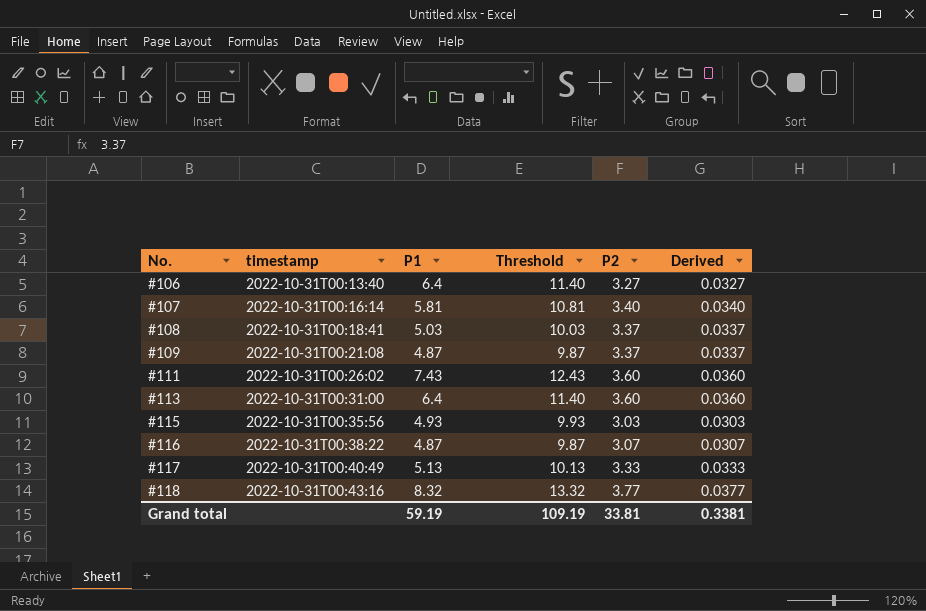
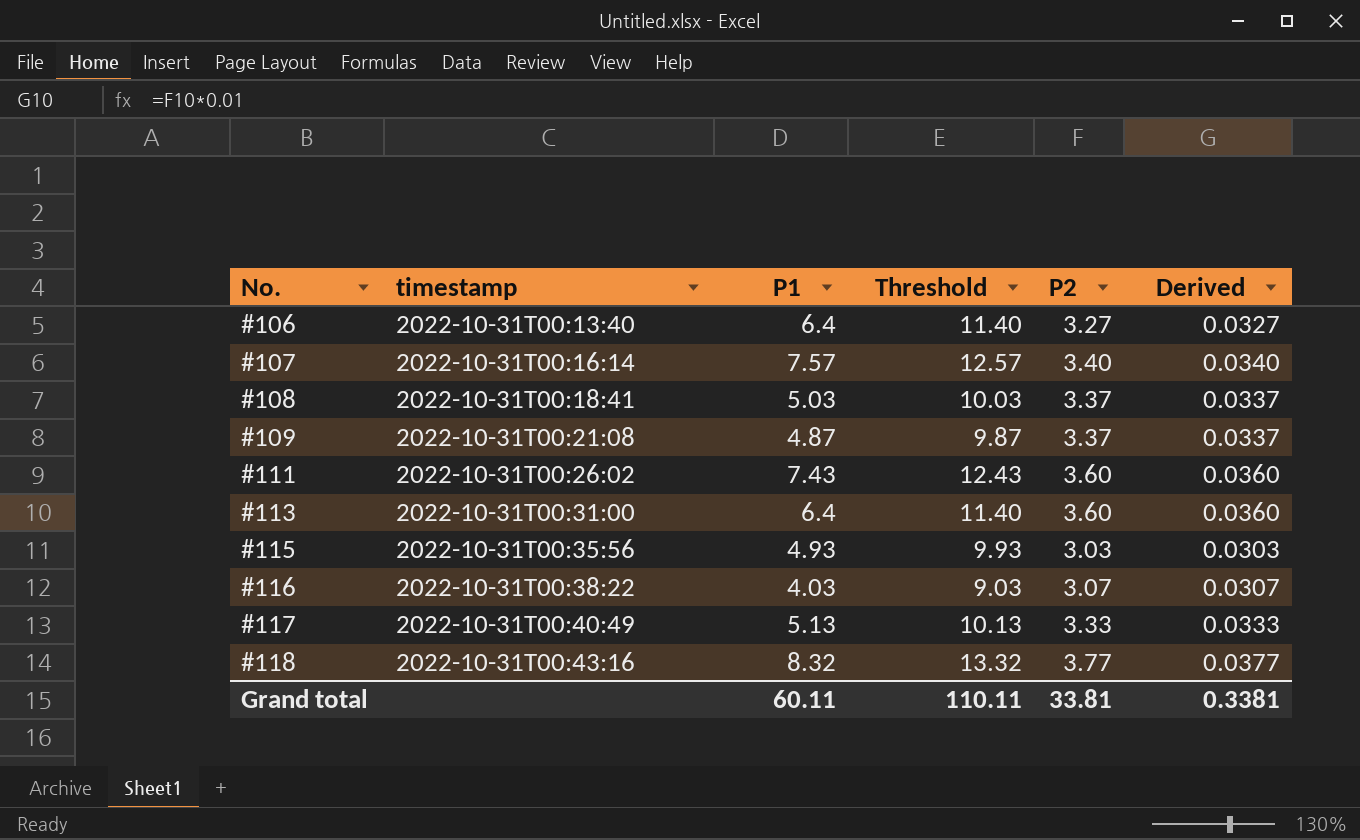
#107 | P1: 5.81 -> 7.57
#107 | Threshold: 10.81 -> 12.57
#116 | P1: 4.87 -> 4.03
#116 | Threshold: 9.87 -> 9.03
Grand total | P1: 59.19 -> 60.11
Grand total | Threshold: 109.19 -> 110.11

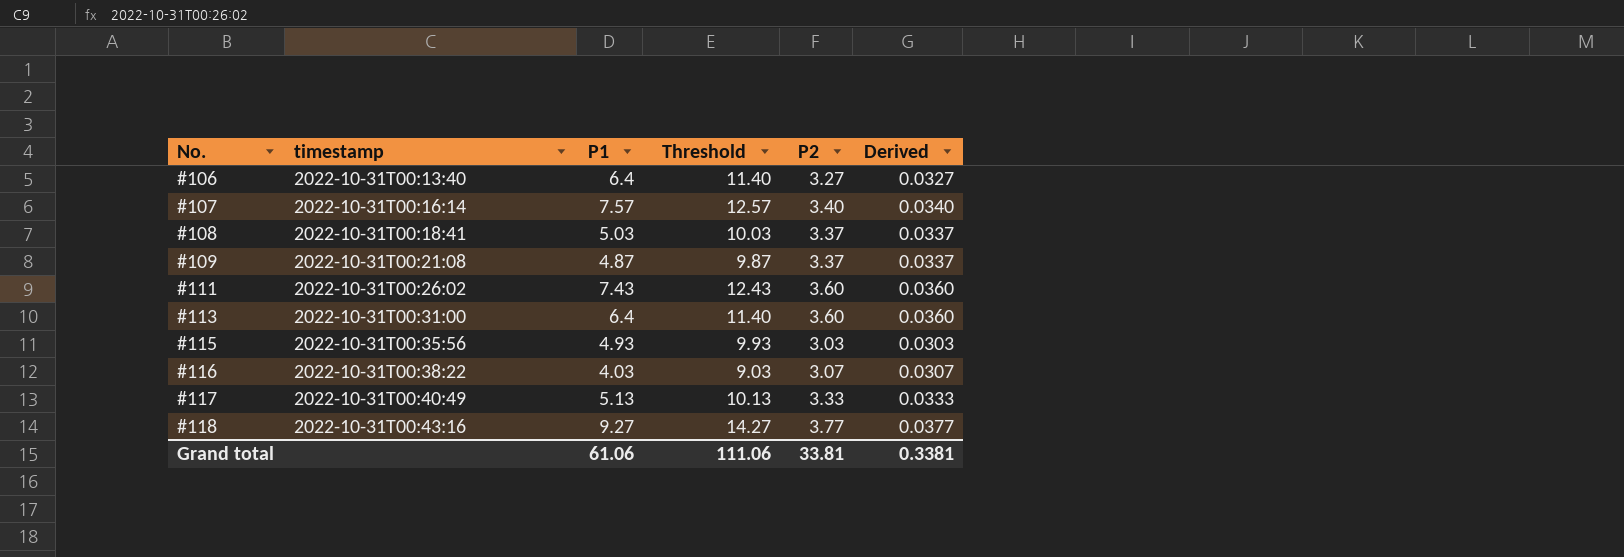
#118 | P1: 8.32 -> 9.27
#118 | Threshold: 13.32 -> 14.27
Grand total | P1: 60.11 -> 61.06
Grand total | Threshold: 110.11 -> 111.06

